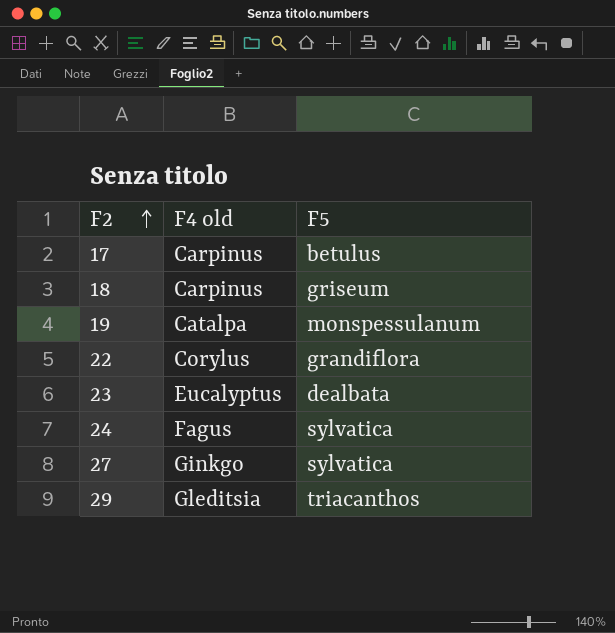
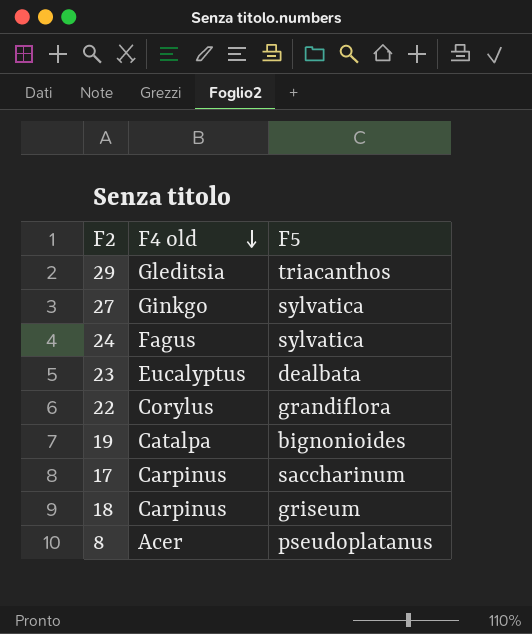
row order: F2 ascending -> F4 old descending
19 | F5: monspessulanum -> bignonioides
17 | F5: betulus -> saccharinum
row 8: none -> Acer | pseudoplatanus

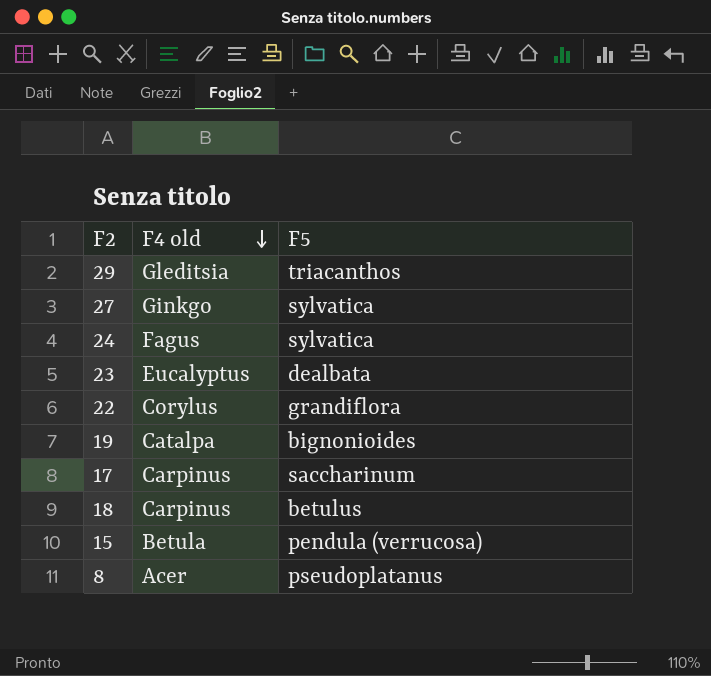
18 | F5: griseum -> betulus
row 15: none -> Betula | pendula (verrucosa)

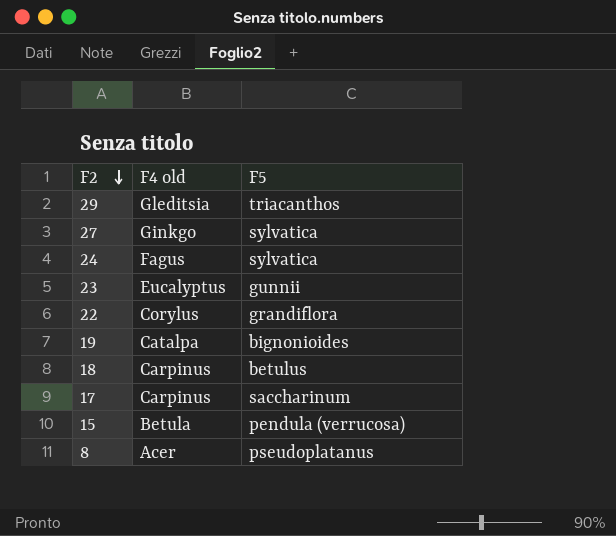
row order: F4 old descending -> F2 descending
23 | F5: dealbata -> gunnii

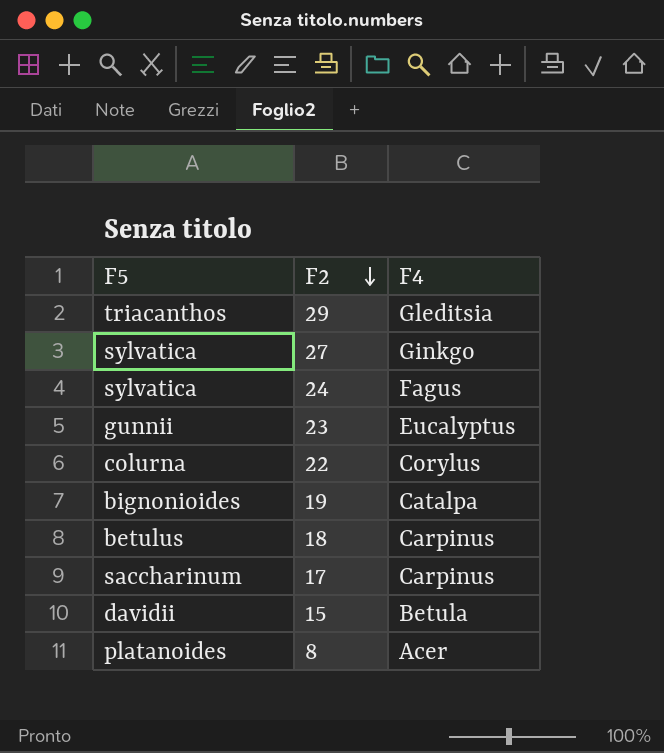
column F5 | position: 3 -> 1
column name: F4 old -> F4
22 | F5: grandiflora -> colurna
15 | F5: pendula (verrucosa) -> davidii
8 | F5: pseudoplatanus -> platanoides

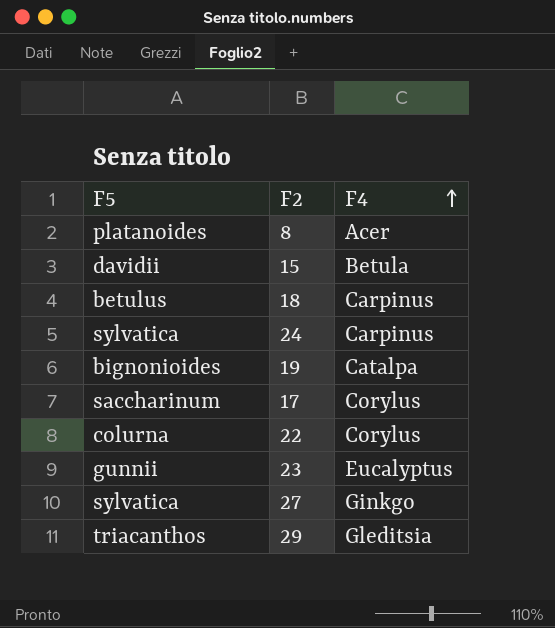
row order: F2 descending -> F4 ascending
24 | F4: Fagus -> Carpinus
17 | F4: Carpinus -> Corylus

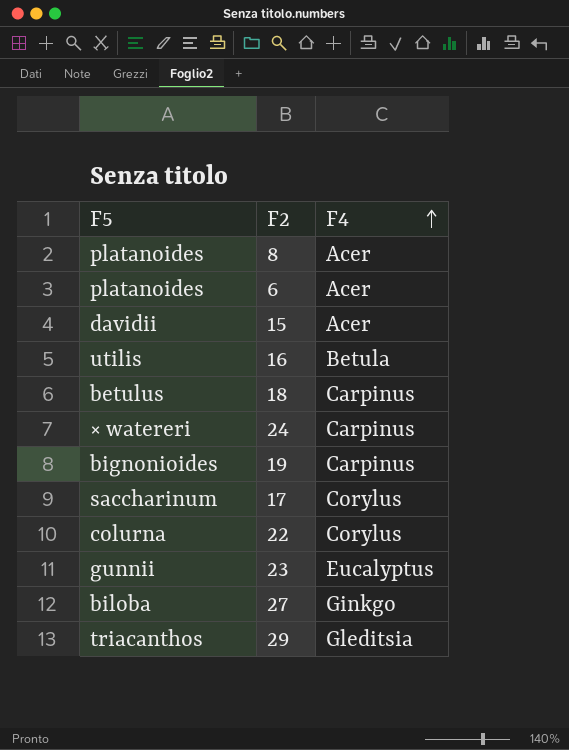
row 6: none -> platanoides | Acer
15 | F4: Betula -> Acer
row 16: none -> utilis | Betula
24 | F5: sylvatica -> × watereri
19 | F4: Catalpa -> Carpinus
27 | F5: sylvatica -> biloba

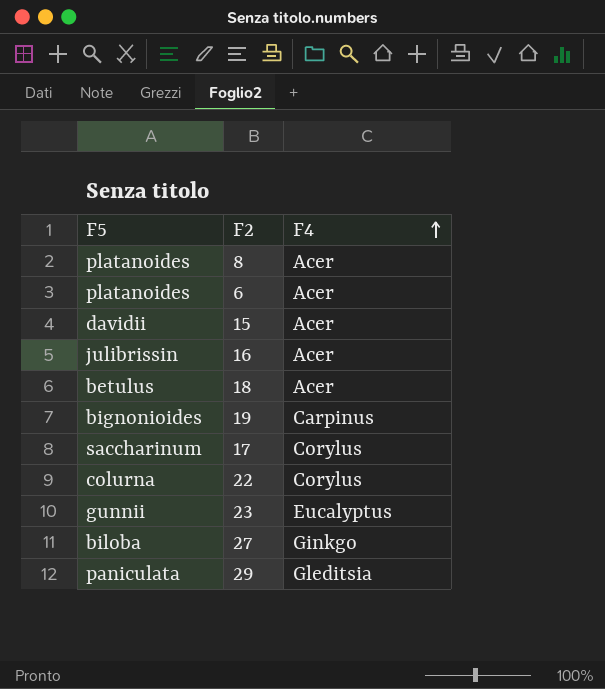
row 24: × watereri | Carpinus -> none
16 | F5: utilis -> julibrissin
16 | F4: Betula -> Acer
18 | F4: Carpinus -> Acer
29 | F5: triacanthos -> paniculata

